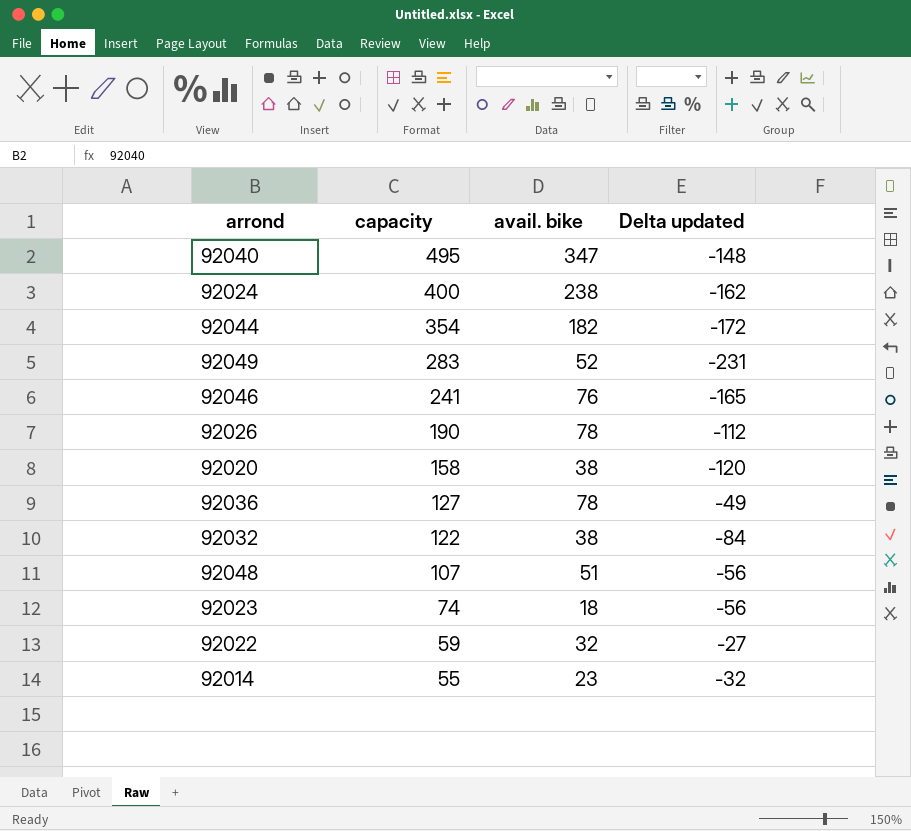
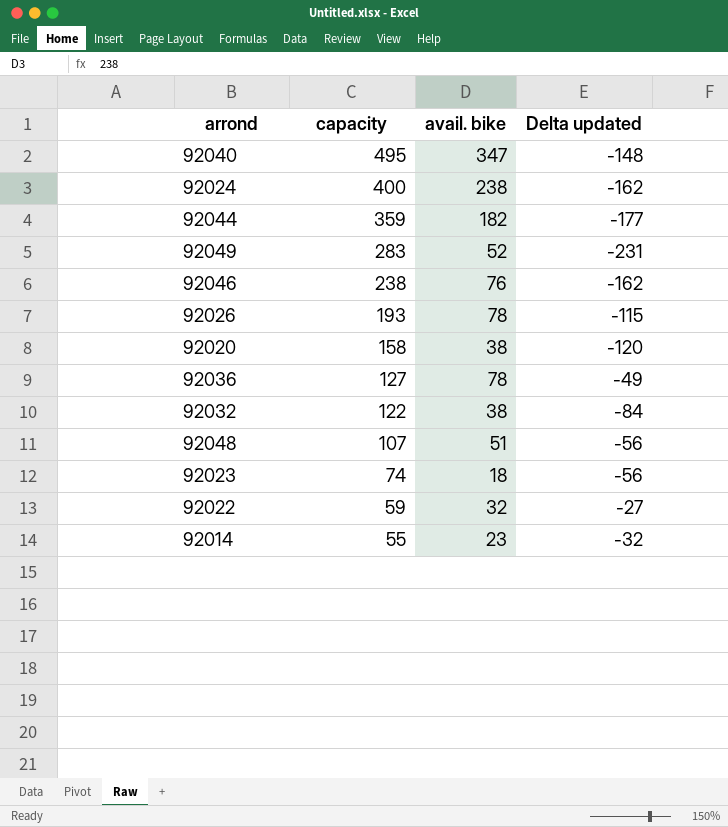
92044 | capacity: 354 -> 359
92044 | Delta updated: -172 -> -177
92046 | capacity: 241 -> 238
92046 | Delta updated: -165 -> -162
92026 | capacity: 190 -> 193
92026 | Delta updated: -112 -> -115

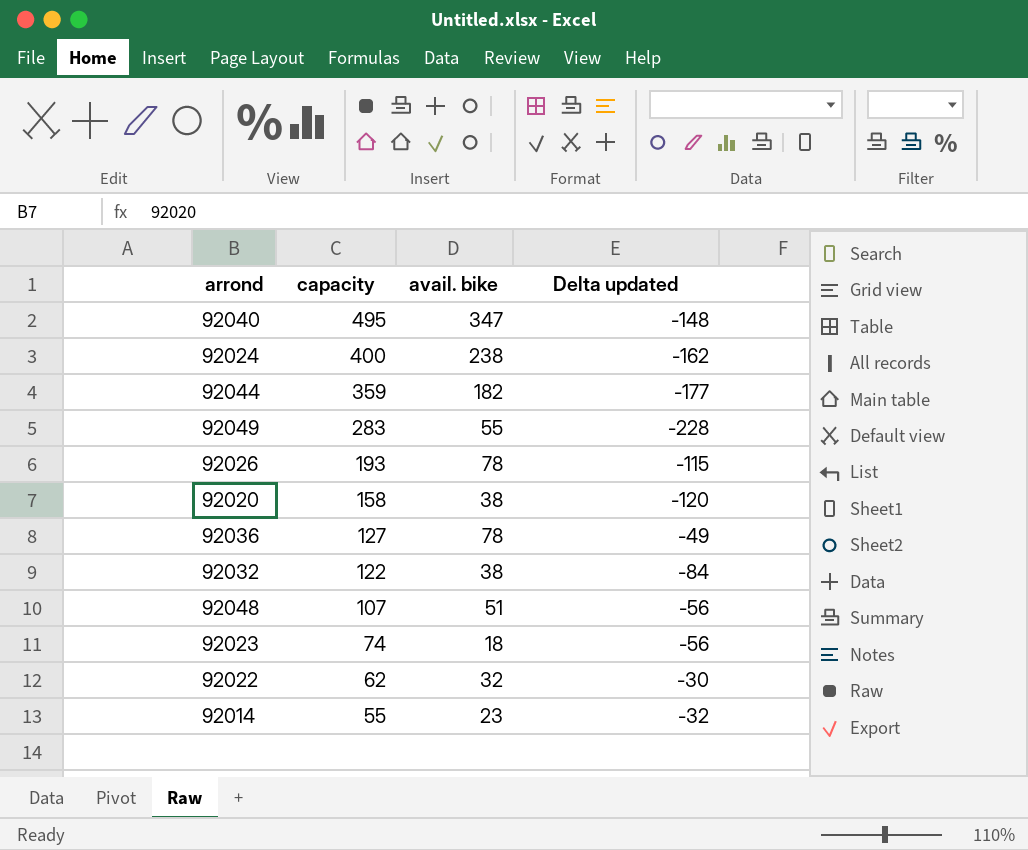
row 92046: 238 | 76 | -162 -> none
92049 | avail. bike: 52 -> 55
92049 | Delta updated: -231 -> -228
92022 | capacity: 59 -> 62
92022 | Delta updated: -27 -> -30

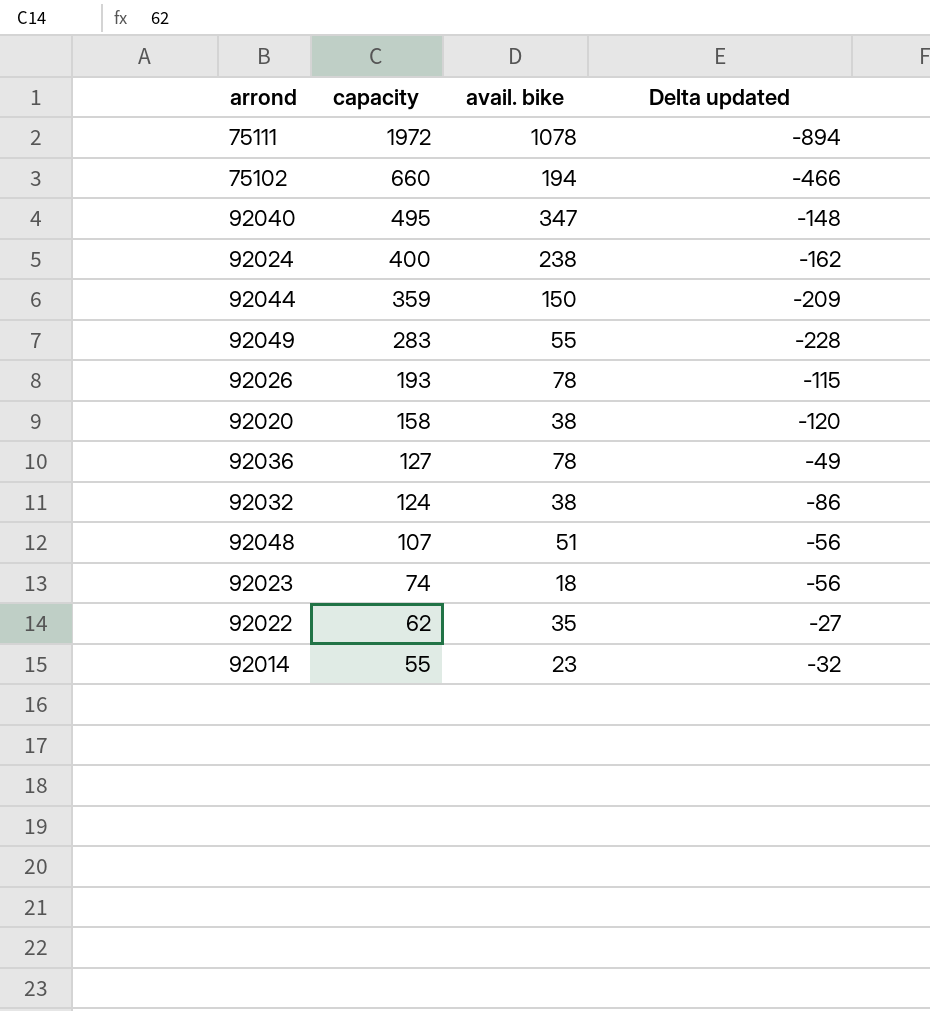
row 75111: none -> 1972 | 1078 | -894
row 75102: none -> 660 | 194 | -466
92044 | avail. bike: 182 -> 150
92044 | Delta updated: -177 -> -209
92032 | capacity: 122 -> 124
92032 | Delta updated: -84 -> -86
92022 | avail. bike: 32 -> 35
92022 | Delta updated: -30 -> -27

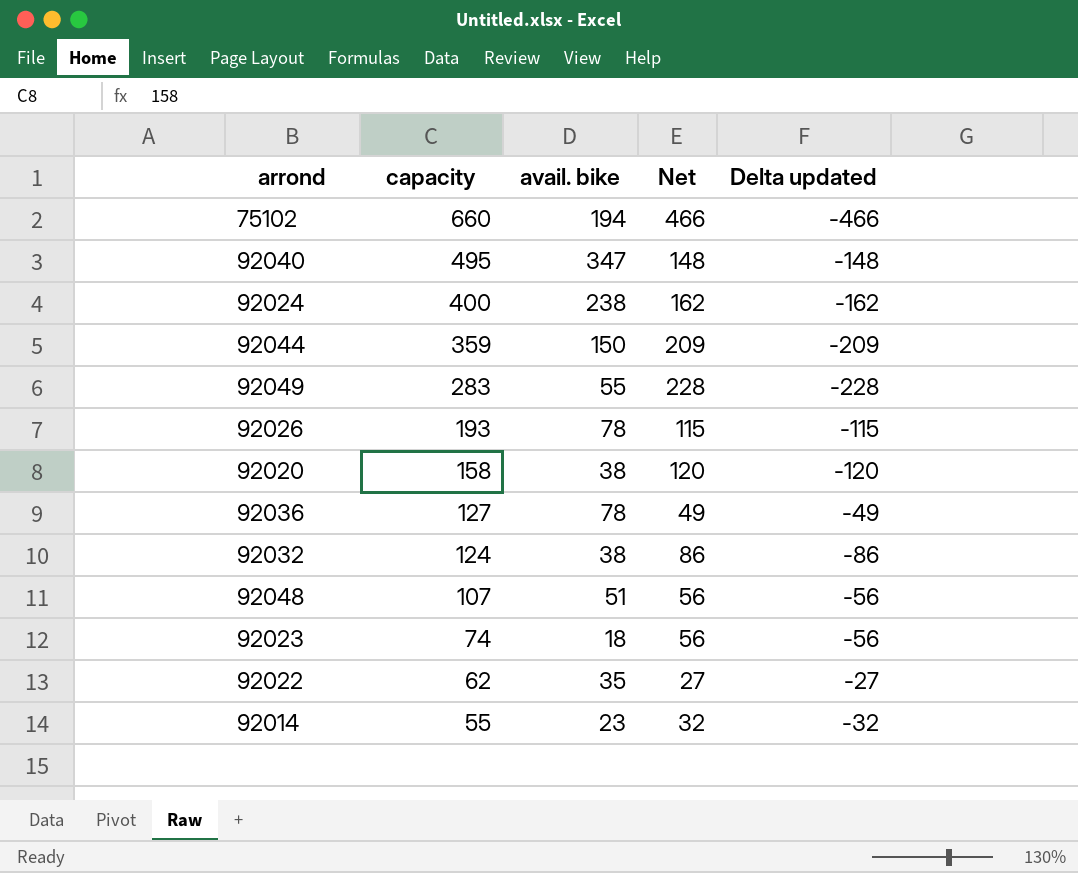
column Net | formula: none -> [capacity] - [avail. bike]
row 75111: 1972 | 1078 | -894 -> none

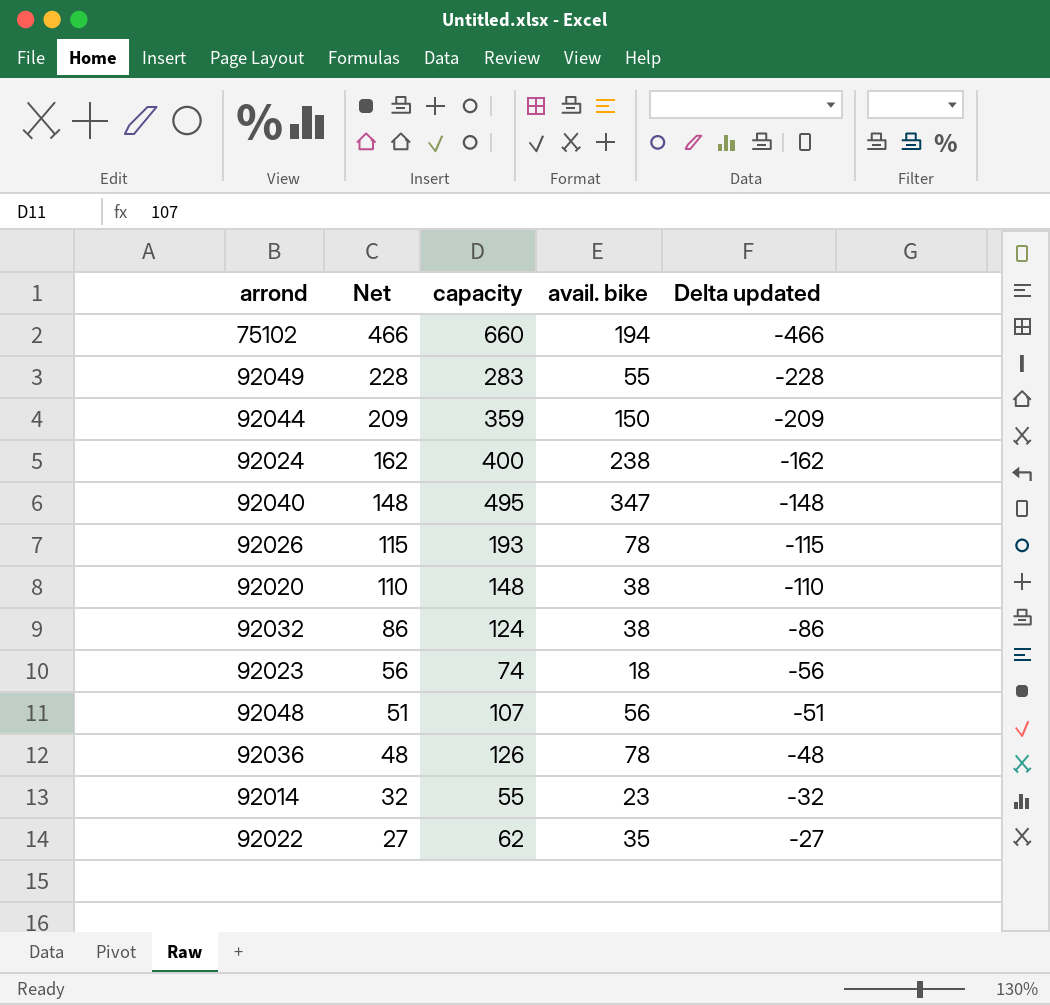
row order: capacity descending -> Net descending
column Net | position: 4 -> 2
92020 | Net: 120 -> 110
92020 | capacity: 158 -> 148
92020 | Delta updated: -120 -> -110
92048 | Net: 56 -> 51
92048 | avail. bike: 51 -> 56
92048 | Delta updated: -56 -> -51
92036 | Net: 49 -> 48
92036 | capacity: 127 -> 126
92036 | Delta updated: -49 -> -48

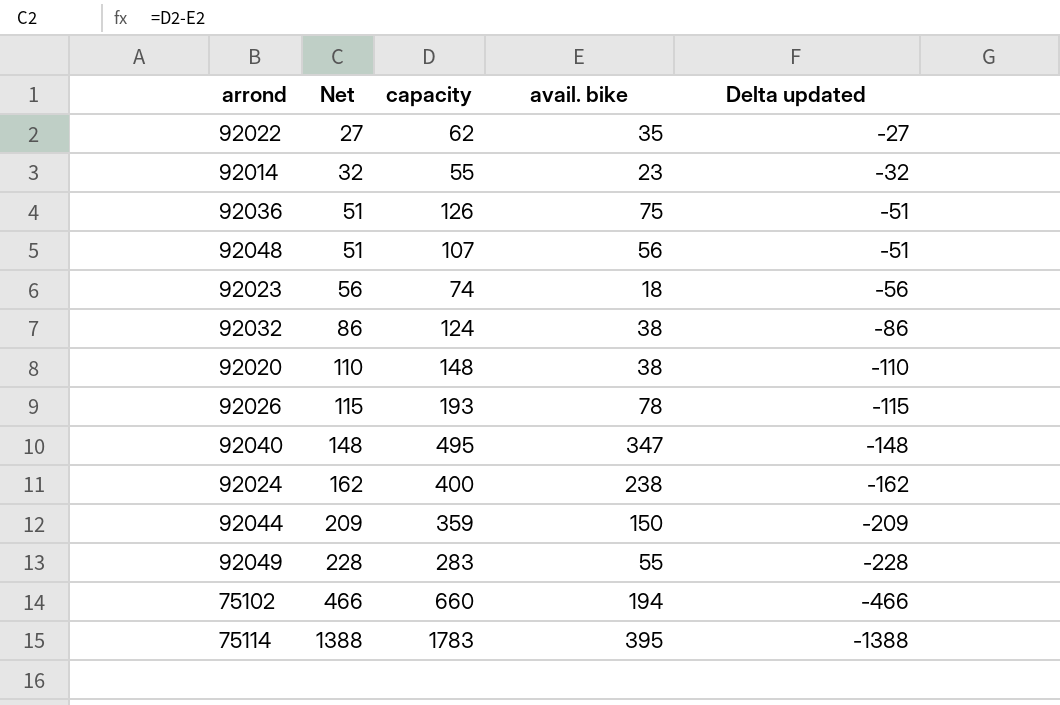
row order: Net descending -> Net ascending
92036 | Net: 48 -> 51
92036 | avail. bike: 78 -> 75
92036 | Delta updated: -48 -> -51
row 75114: none -> 1388 | 1783 | 395 | -1388

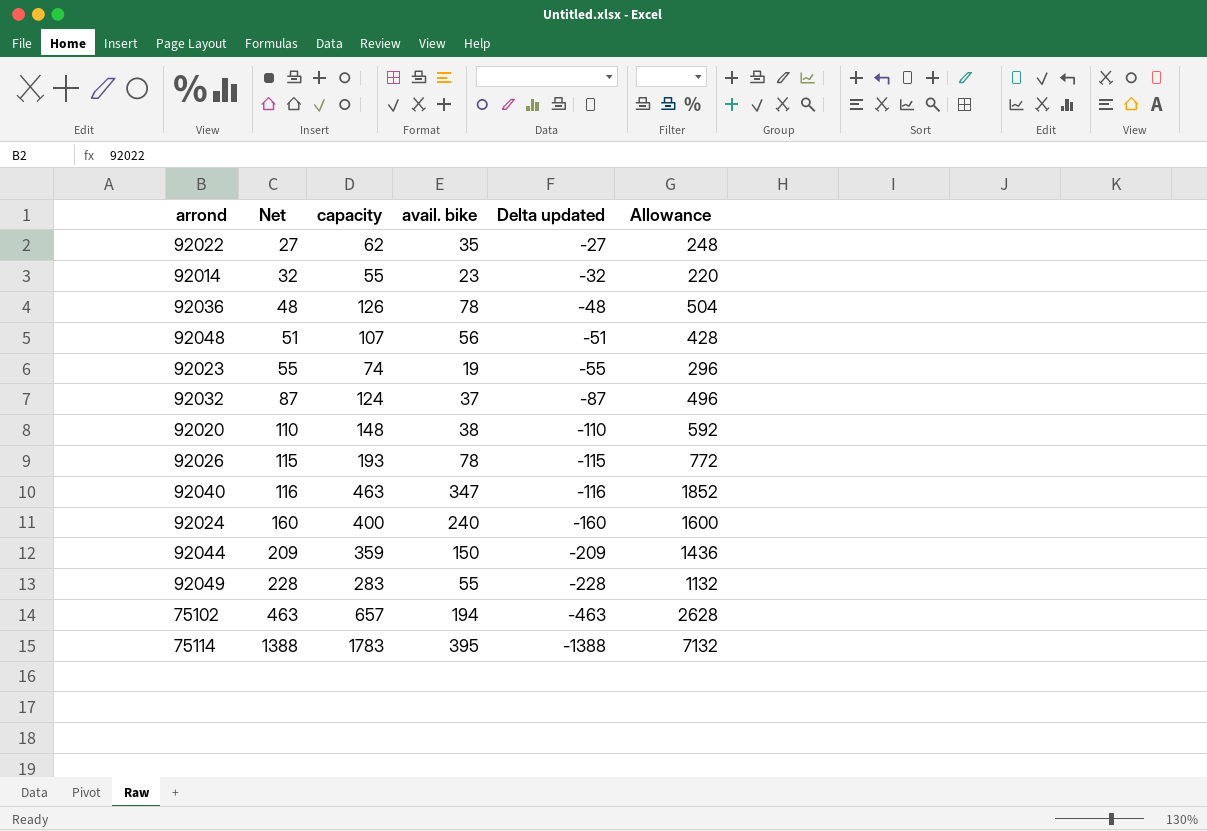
column Allowance | formula: none -> [capacity] * 4
92036 | Net: 51 -> 48
92036 | avail. bike: 75 -> 78
92036 | Delta updated: -51 -> -48
92023 | Net: 56 -> 55
92023 | avail. bike: 18 -> 19
92023 | Delta updated: -56 -> -55
92032 | Net: 86 -> 87
92032 | avail. bike: 38 -> 37
92032 | Delta updated: -86 -> -87
92040 | Net: 148 -> 116
92040 | capacity: 495 -> 463
92040 | Delta updated: -148 -> -116
92024 | Net: 162 -> 160
92024 | avail. bike: 238 -> 240
92024 | Delta updated: -162 -> -160
75102 | Net: 466 -> 463
75102 | capacity: 660 -> 657
75102 | Delta updated: -466 -> -463

